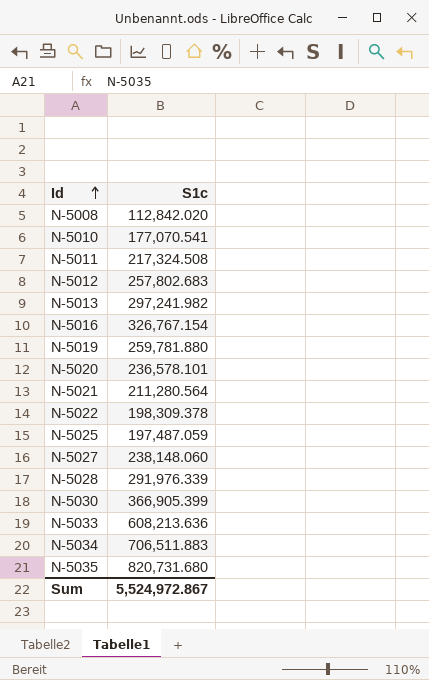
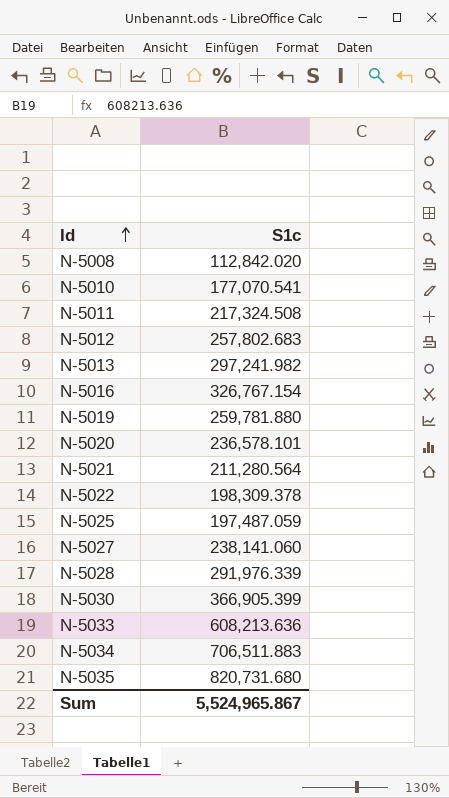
N-5027 | S1c: 238,148.060 -> 238,141.060
Sum | S1c: 5,524,972.867 -> 5,524,965.867

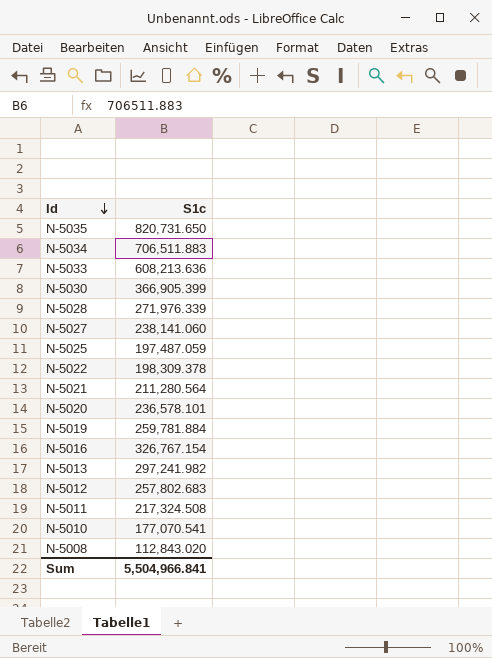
row order: Id ascending -> Id descending
N-5035 | S1c: 820,731.680 -> 820,731.650
N-5028 | S1c: 291,976.339 -> 271,976.339
N-5019 | S1c: 259,781.880 -> 259,781.884
N-5008 | S1c: 112,842.020 -> 112,843.020
Sum | S1c: 5,524,965.867 -> 5,504,966.841

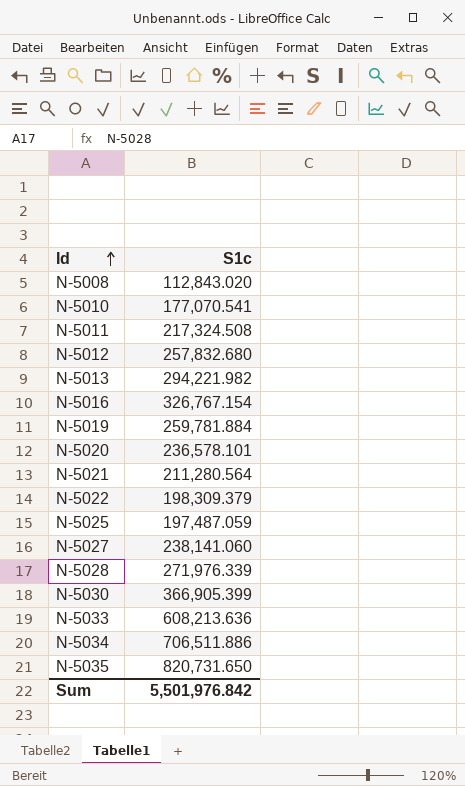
row order: Id descending -> Id ascending
N-5012 | S1c: 257,802.683 -> 257,832.680
N-5013 | S1c: 297,241.982 -> 294,221.982
N-5022 | S1c: 198,309.378 -> 198,309.379
N-5034 | S1c: 706,511.883 -> 706,511.886
Sum | S1c: 5,504,966.841 -> 5,501,976.842

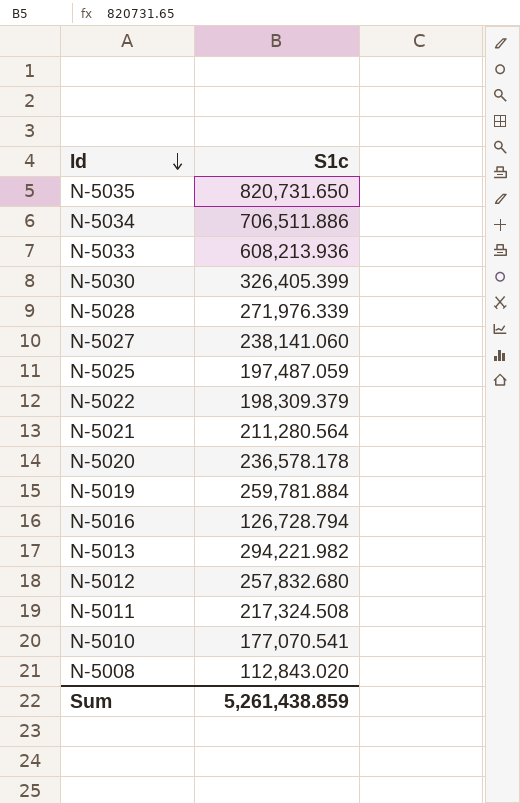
row order: Id ascending -> Id descending
N-5033 | S1c: 608,213.636 -> 608,213.936
N-5030 | S1c: 366,905.399 -> 326,405.399
N-5020 | S1c: 236,578.101 -> 236,578.178
N-5016 | S1c: 326,767.154 -> 126,728.794
Sum | S1c: 5,501,976.842 -> 5,261,438.859

